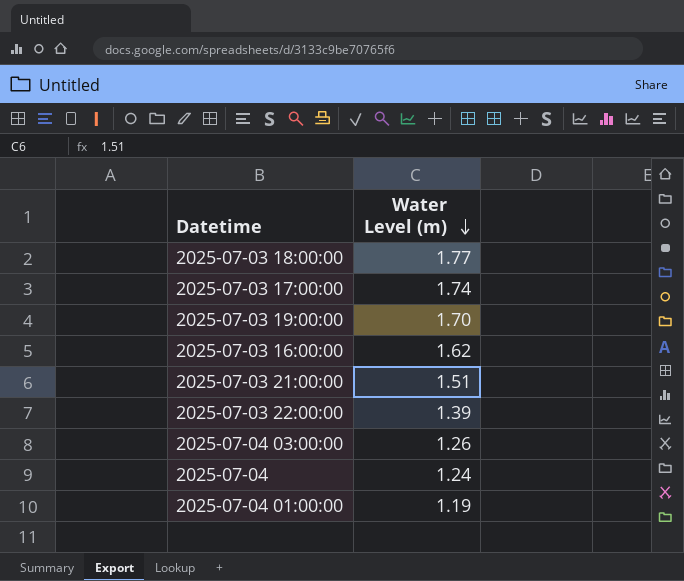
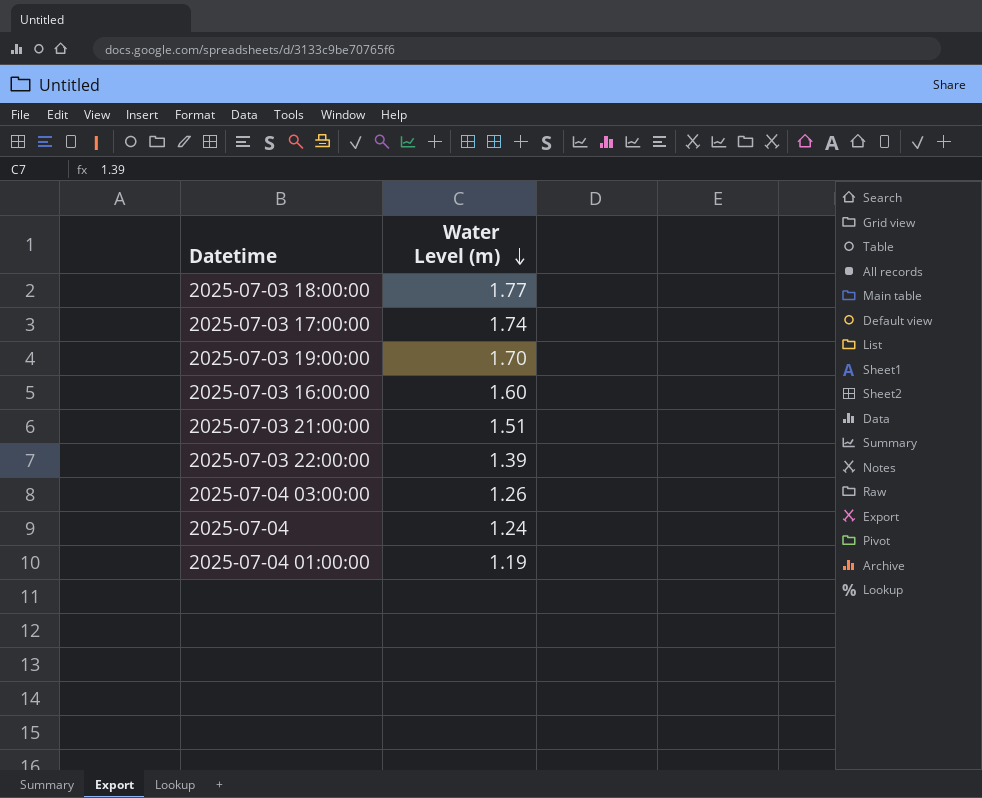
2025-07-03 16:00:00 | Water Level (m): 1.62 -> 1.60

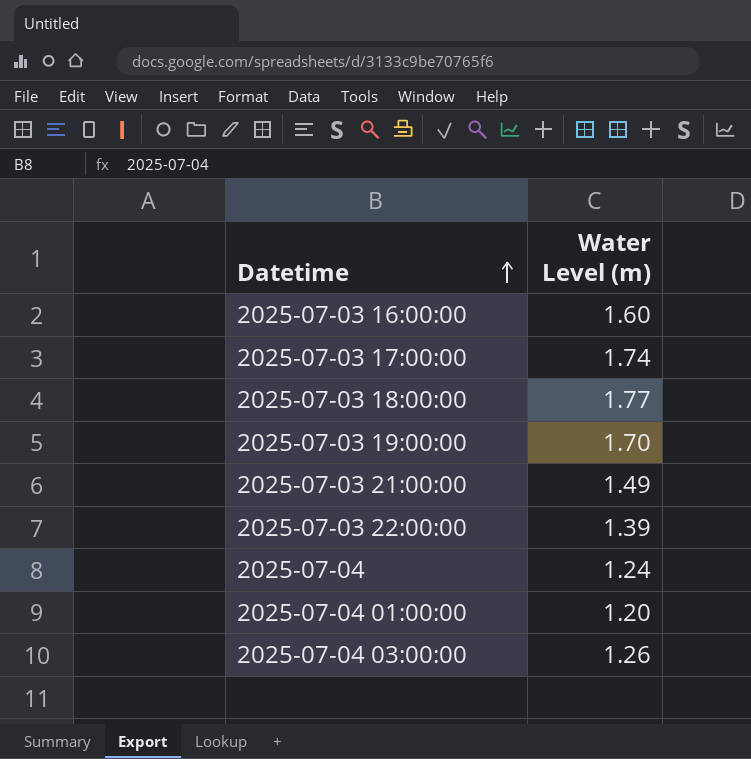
row order: Water Level (m) descending -> Datetime ascending
2025-07-03 21:00:00 | Water Level (m): 1.51 -> 1.49
2025-07-04 01:00:00 | Water Level (m): 1.19 -> 1.20

